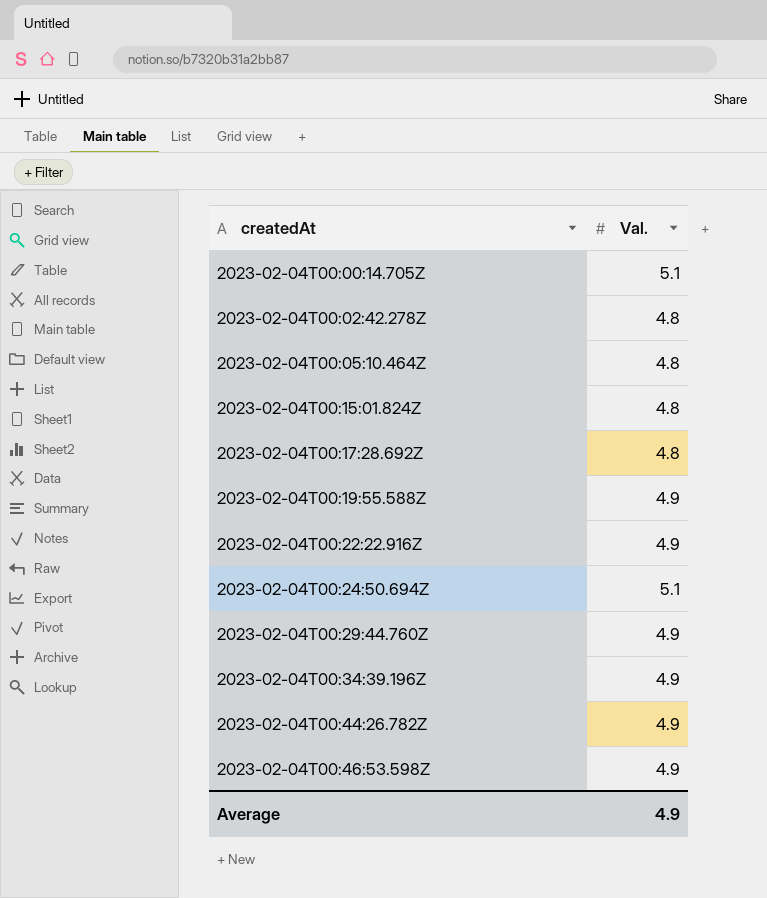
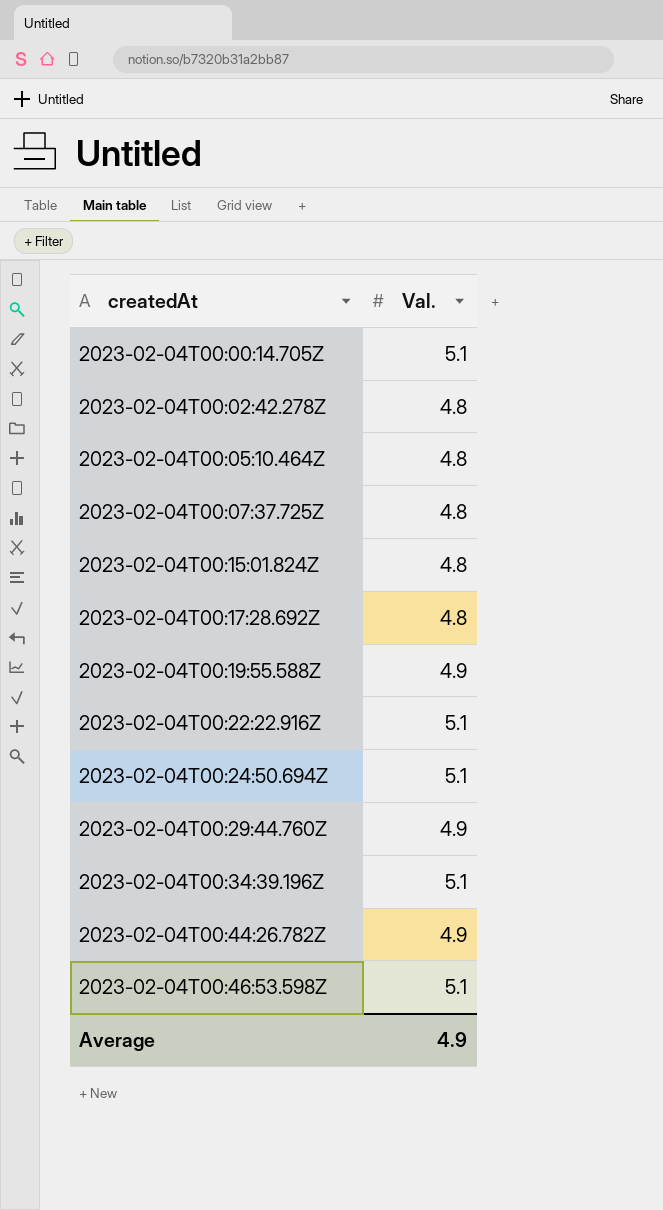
row 2023-02-04T00:07:37.725Z: none -> 4.8
2023-02-04T00:22:22.916Z | Val.: 4.9 -> 5.1
2023-02-04T00:34:39.196Z | Val.: 4.9 -> 5.1
2023-02-04T00:46:53.598Z | Val.: 4.9 -> 5.1

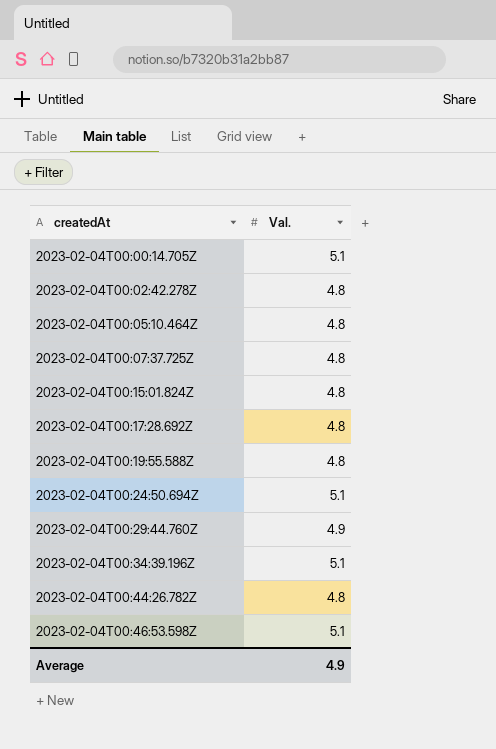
row 2023-02-04T00:22:22.916Z: 5.1 -> none
2023-02-04T00:19:55.588Z | Val.: 4.9 -> 4.8
2023-02-04T00:44:26.782Z | Val.: 4.9 -> 4.8

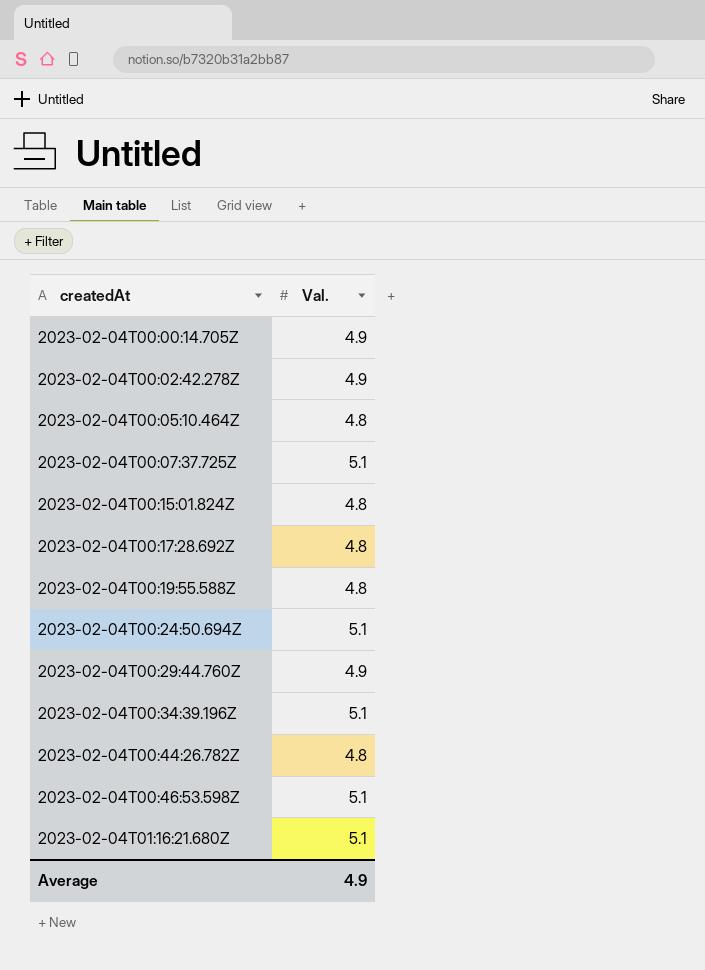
2023-02-04T00:00:14.705Z | Val.: 5.1 -> 4.9
2023-02-04T00:02:42.278Z | Val.: 4.8 -> 4.9
2023-02-04T00:07:37.725Z | Val.: 4.8 -> 5.1
row 2023-02-04T01:16:21.680Z: none -> 5.1

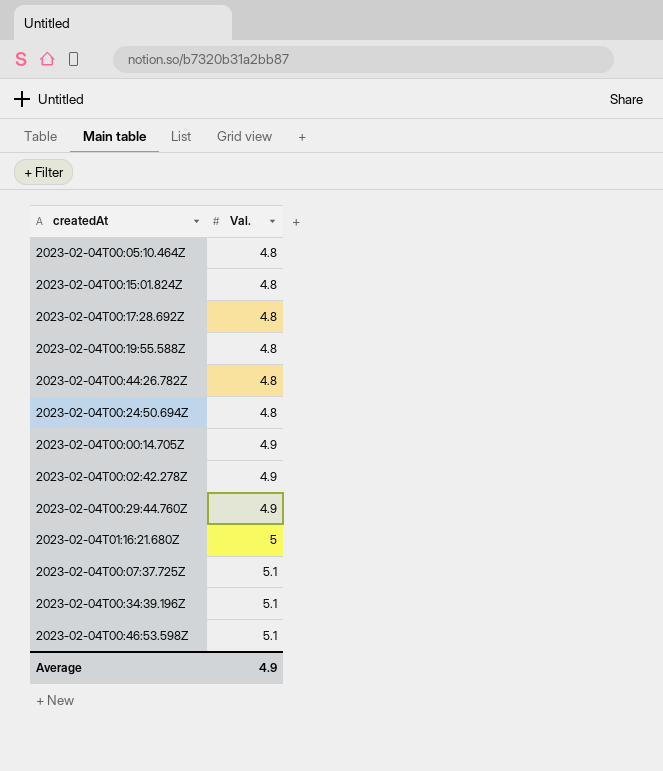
row order: createdAt ascending -> Val. ascending
2023-02-04T00:24:50.694Z | Val.: 5.1 -> 4.8
2023-02-04T01:16:21.680Z | Val.: 5.1 -> 5

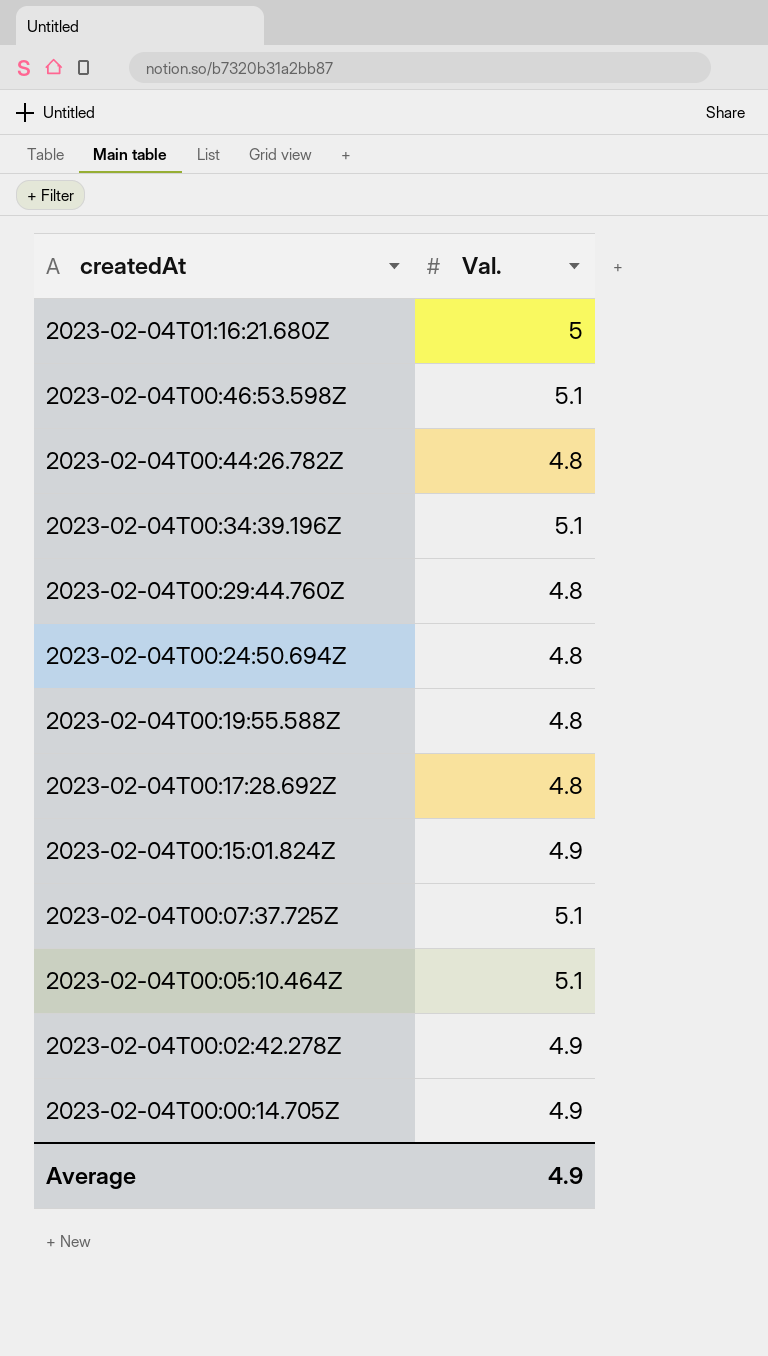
row order: Val. ascending -> createdAt descending
2023-02-04T00:29:44.760Z | Val.: 4.9 -> 4.8
2023-02-04T00:15:01.824Z | Val.: 4.8 -> 4.9
2023-02-04T00:05:10.464Z | Val.: 4.8 -> 5.1

